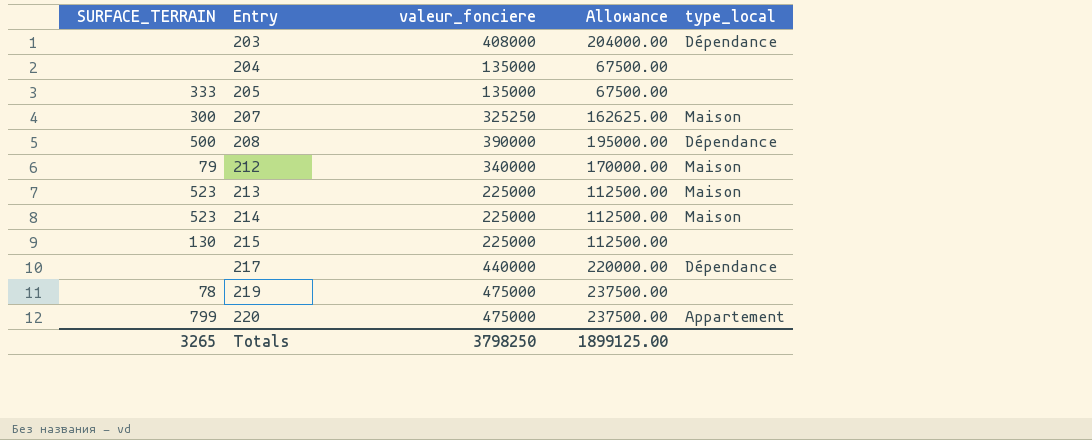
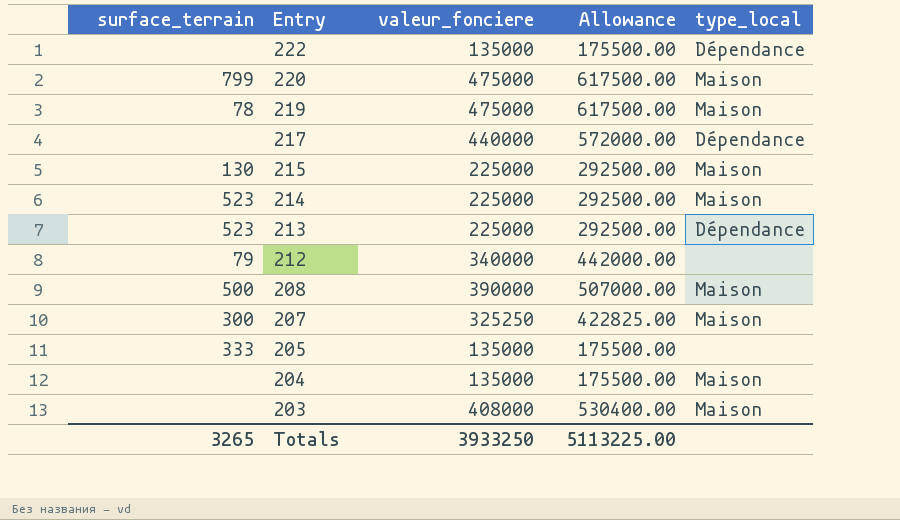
row order: Entry ascending -> Entry descending
column name: SURFACE_TERRAIN -> surface_terrain
column Allowance | formula: [valeur_fonciere] * 0.5 -> [valeur_fonciere] * 1.3
row 222: none -> none | 135000 | 175500.00 | Dépendance
220 | type_local: Appartement -> Maison
219 | type_local: none -> Maison
215 | type_local: none -> Maison
213 | type_local: Maison -> Dépendance
212 | type_local: Maison -> none
208 | type_local: Dépendance -> Maison
204 | type_local: none -> Maison
203 | type_local: Dépendance -> Maison
Totals | valeur_fonciere: 3798250 -> 3933250
Totals | Allowance: 1899125.00 -> 5113225.00

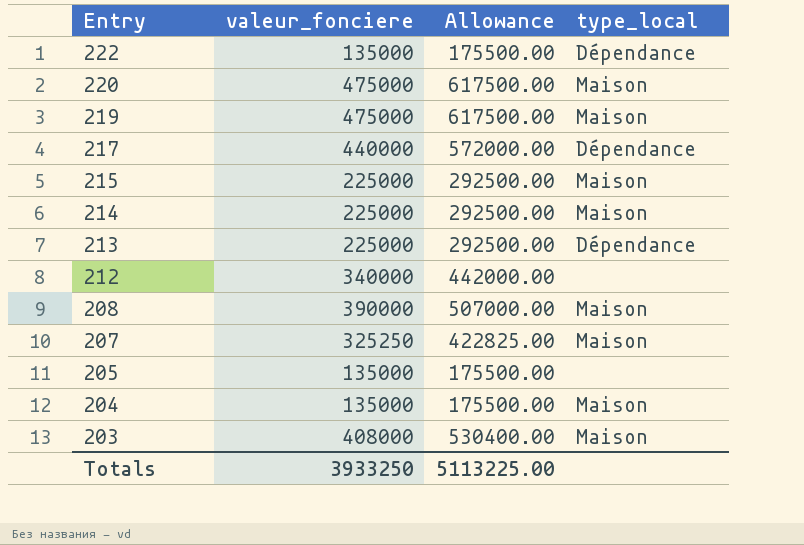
column surface_terrain | position: 1 -> none

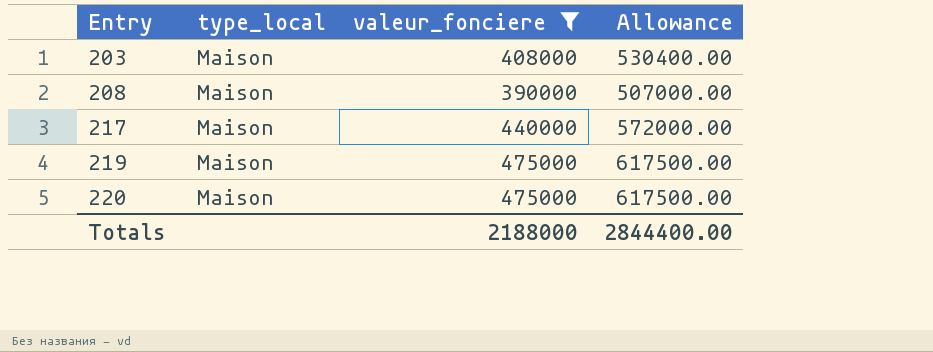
filter: none -> valeur_fonciere >= 390000
row order: Entry descending -> Entry ascending
column type_local | position: 4 -> 2
217 | type_local: Dépendance -> Maison
Totals | valeur_fonciere: 3933250 -> 2188000
Totals | Allowance: 5113225.00 -> 2844400.00

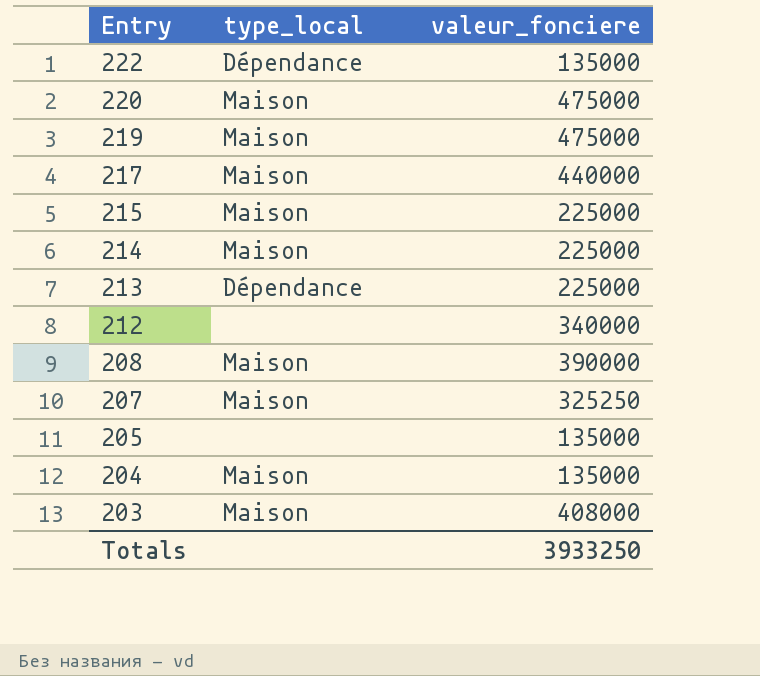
filter: valeur_fonciere >= 390000 -> none
row order: Entry ascending -> Entry descending
column Allowance | formula: [valeur_fonciere] * 1.3 -> none
Totals | valeur_fonciere: 2188000 -> 3933250

